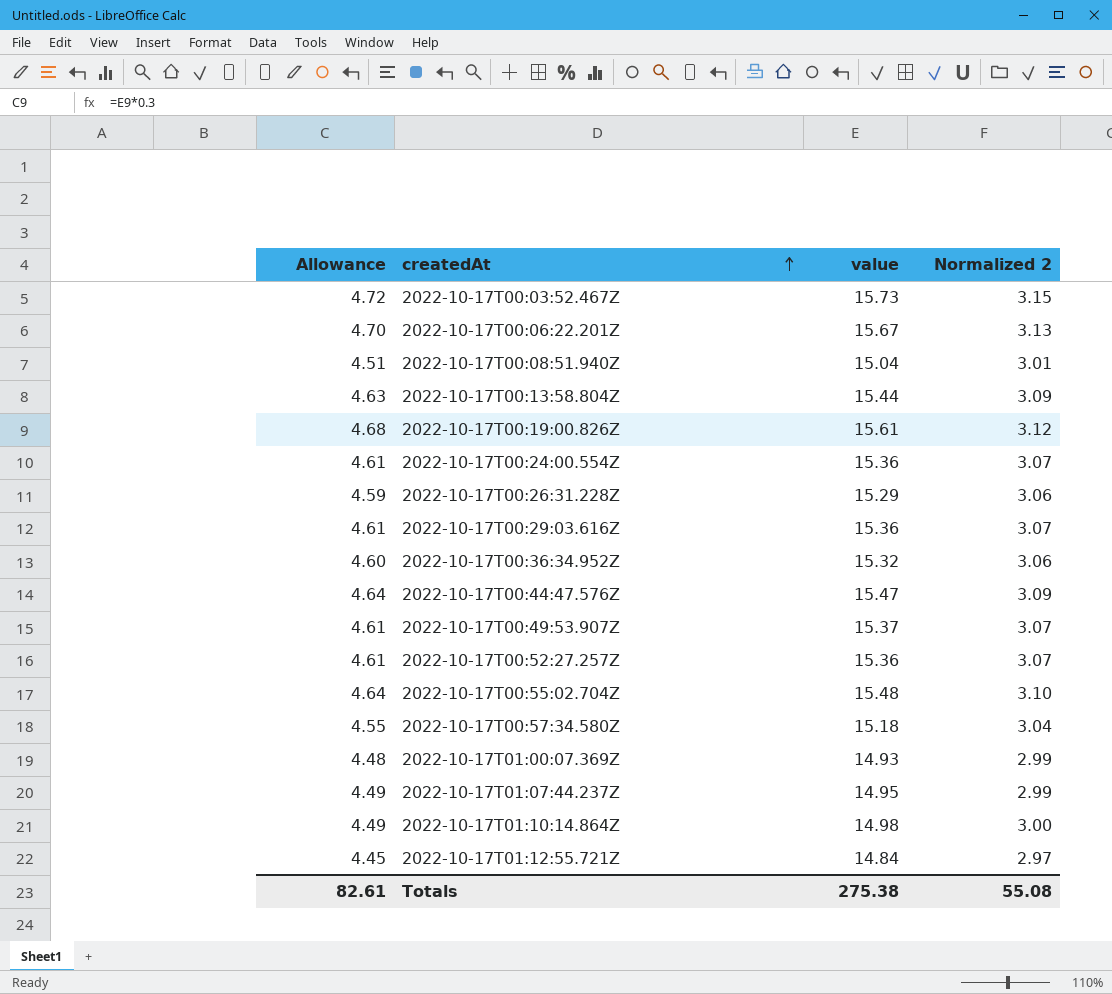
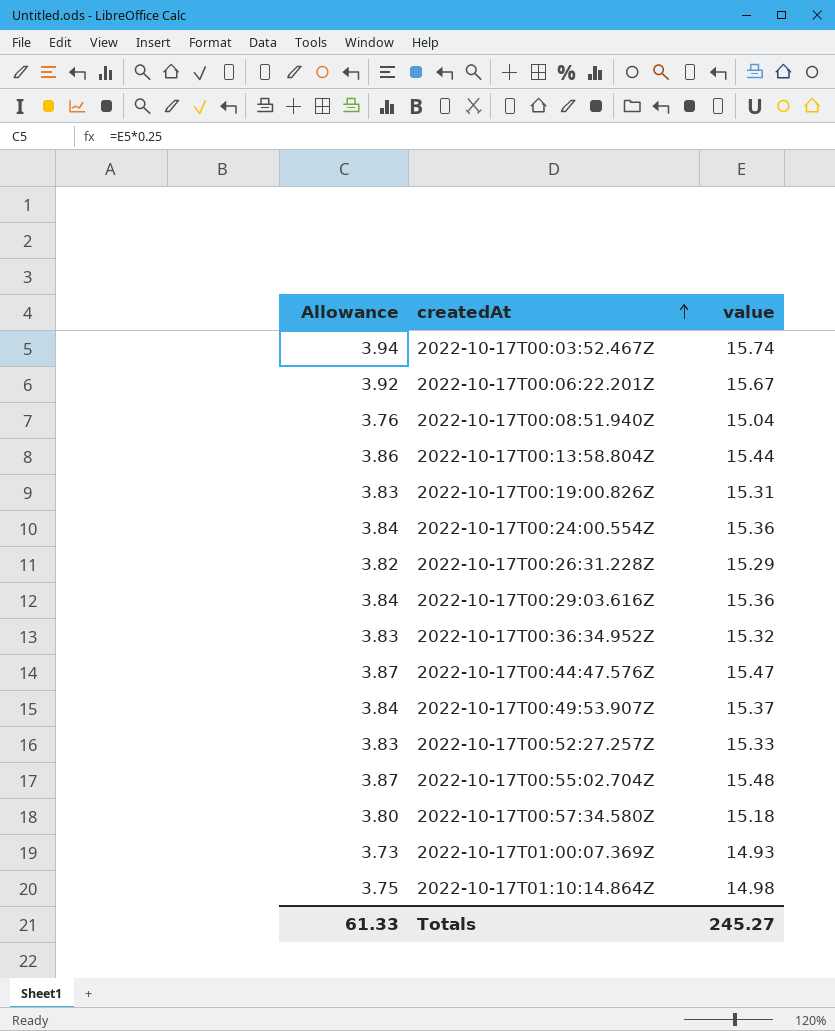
column Normalized 2 | formula: [value] * 0.2 -> none
column Allowance | formula: [value] * 0.3 -> [value] * 0.25
row 2022-10-17T01:07:44.237Z: 4.49 | 14.95 | 2.99 -> none
row 2022-10-17T01:12:55.721Z: 4.45 | 14.84 | 2.97 -> none
2022-10-17T00:03:52.467Z | value: 15.73 -> 15.74
2022-10-17T00:19:00.826Z | value: 15.61 -> 15.31
2022-10-17T00:52:27.257Z | value: 15.36 -> 15.33
Totals | Allowance: 82.61 -> 61.33
Totals | value: 275.38 -> 245.27

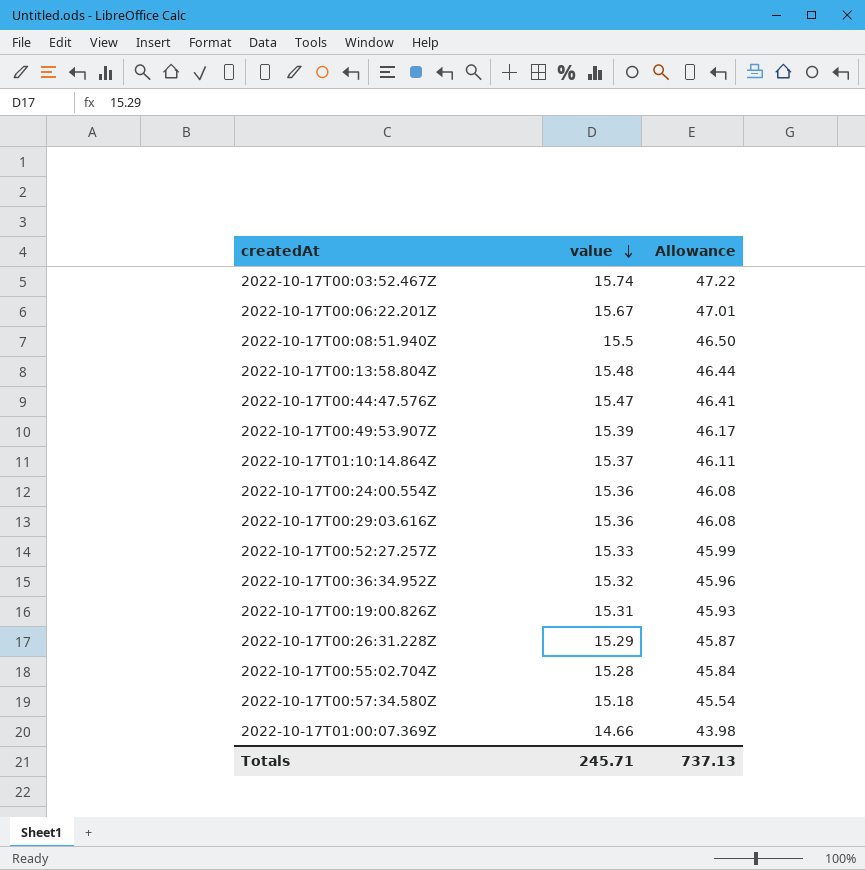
row order: createdAt ascending -> value descending
column Allowance | formula: [value] * 0.25 -> [value] * 3
column Allowance | position: 1 -> 3
2022-10-17T00:08:51.940Z | value: 15.04 -> 15.5
2022-10-17T00:13:58.804Z | value: 15.44 -> 15.48
2022-10-17T00:49:53.907Z | value: 15.37 -> 15.39
2022-10-17T01:10:14.864Z | value: 14.98 -> 15.37
2022-10-17T00:55:02.704Z | value: 15.48 -> 15.28
2022-10-17T01:00:07.369Z | value: 14.93 -> 14.66
Totals | value: 245.27 -> 245.71
Totals | Allowance: 61.33 -> 737.13

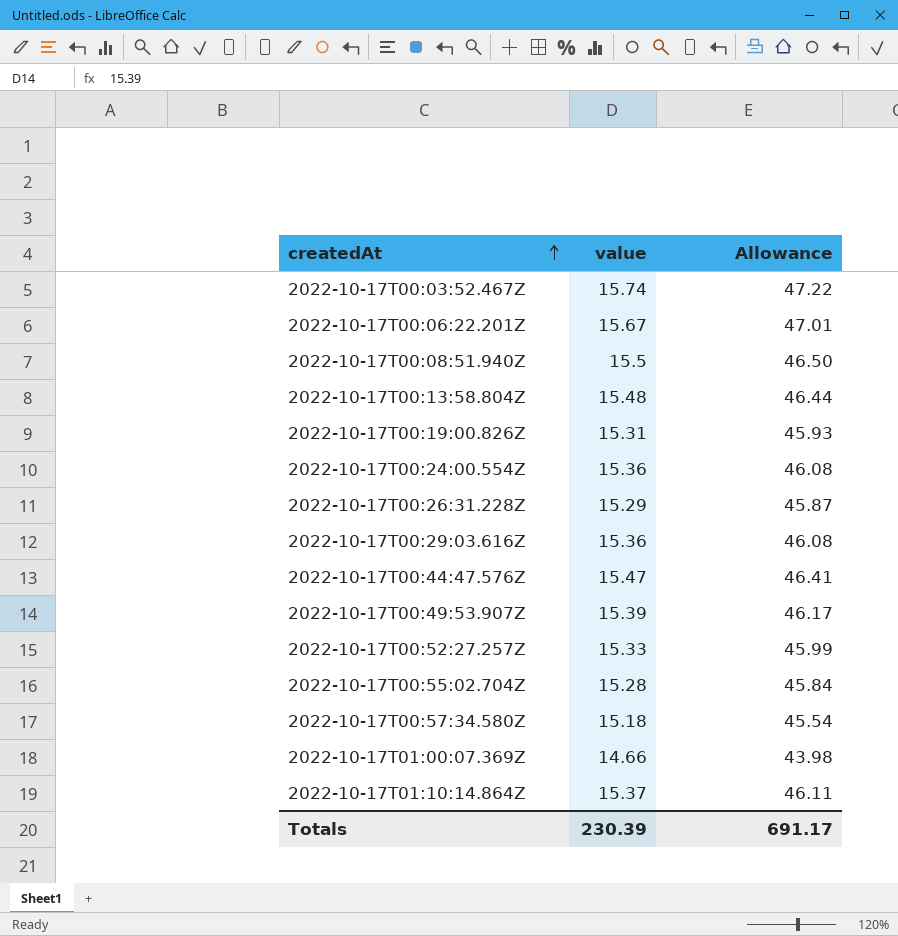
row order: value descending -> createdAt ascending
row 2022-10-17T00:36:34.952Z: 15.32 | 45.96 -> none
Totals | value: 245.71 -> 230.39
Totals | Allowance: 737.13 -> 691.17

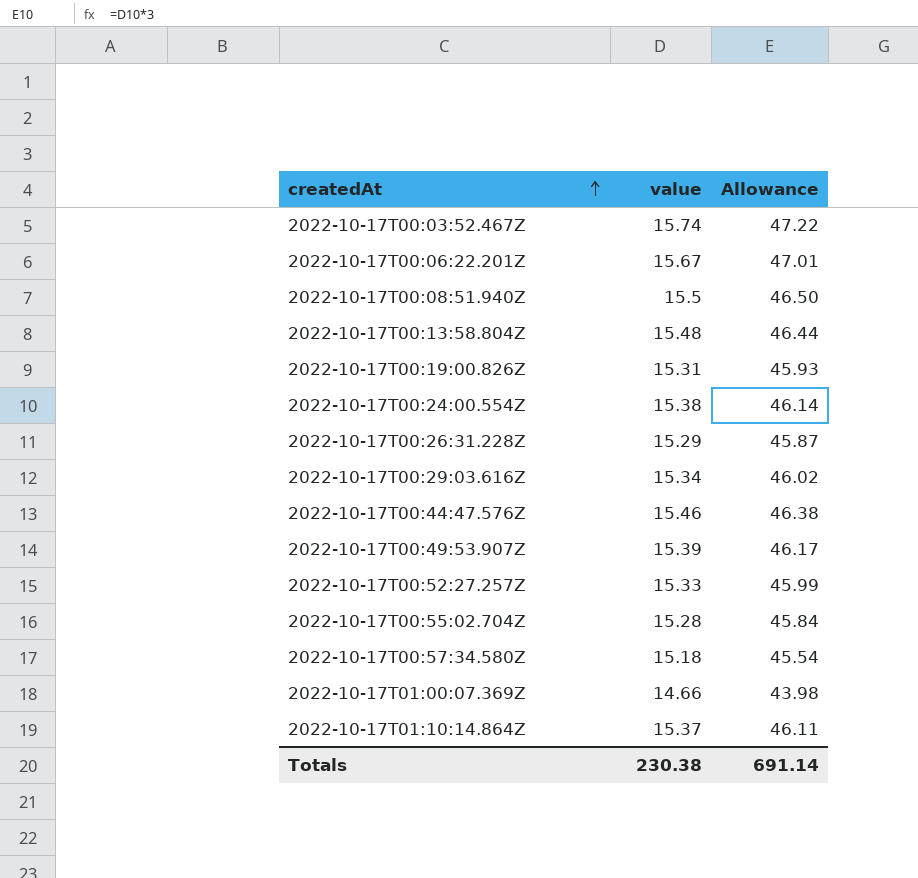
2022-10-17T00:24:00.554Z | value: 15.36 -> 15.38
2022-10-17T00:24:00.554Z | Allowance: 46.08 -> 46.14
2022-10-17T00:29:03.616Z | value: 15.36 -> 15.34
2022-10-17T00:29:03.616Z | Allowance: 46.08 -> 46.02
2022-10-17T00:44:47.576Z | value: 15.47 -> 15.46
2022-10-17T00:44:47.576Z | Allowance: 46.41 -> 46.38
Totals | value: 230.39 -> 230.38
Totals | Allowance: 691.17 -> 691.14

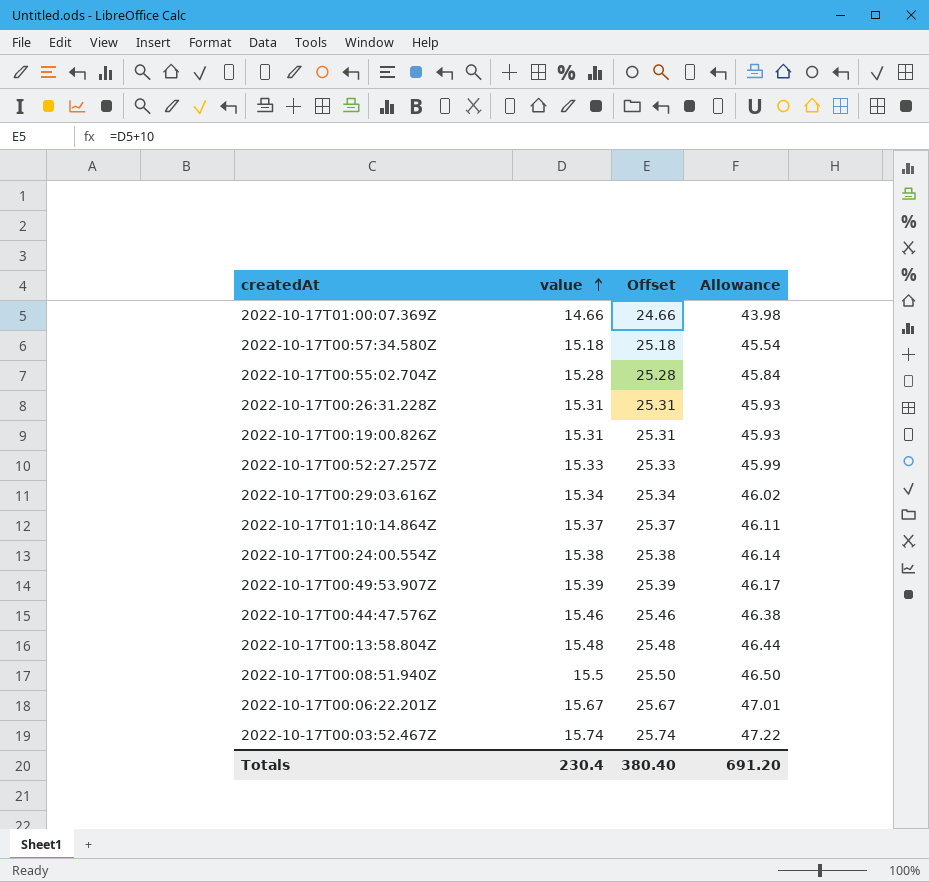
row order: createdAt ascending -> value ascending
column Offset | formula: none -> [value] + 10
2022-10-17T00:26:31.228Z | value: 15.29 -> 15.31
2022-10-17T00:26:31.228Z | Allowance: 45.87 -> 45.93
Totals | value: 230.38 -> 230.4
Totals | Allowance: 691.14 -> 691.20

